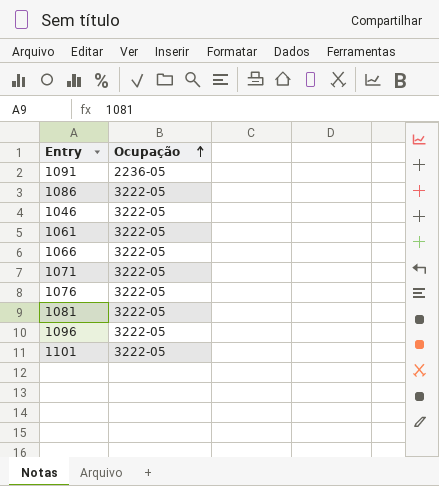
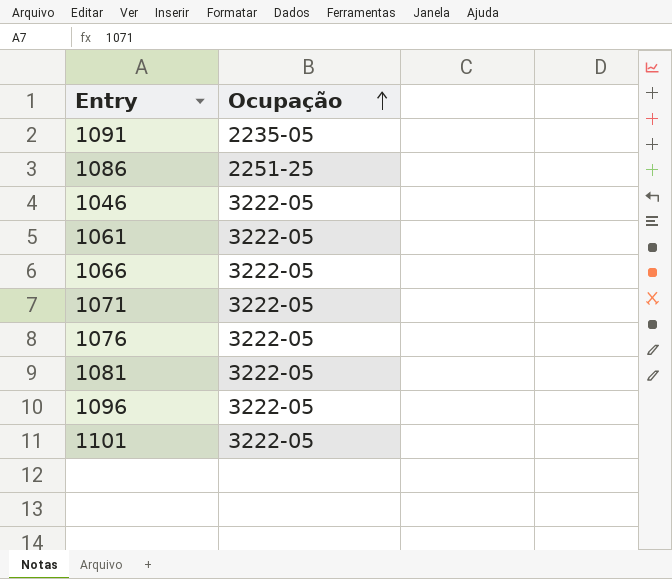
1091 | Ocupação: 2236-05 -> 2235-05
1086 | Ocupação: 3222-05 -> 2251-25

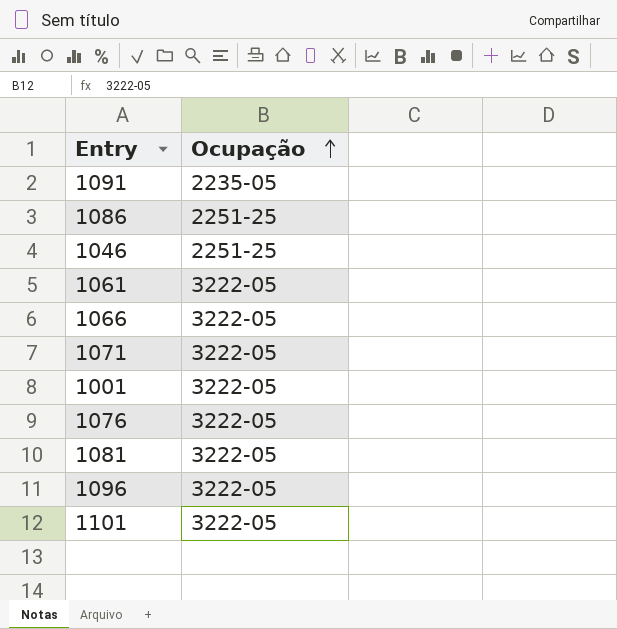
1046 | Ocupação: 3222-05 -> 2251-25
row 1001: none -> 3222-05

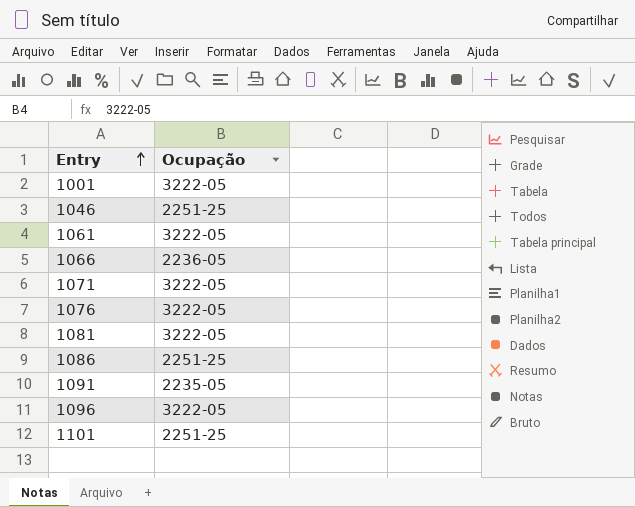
row order: Ocupação ascending -> Entry ascending
1066 | Ocupação: 3222-05 -> 2236-05
1101 | Ocupação: 3222-05 -> 2251-25

